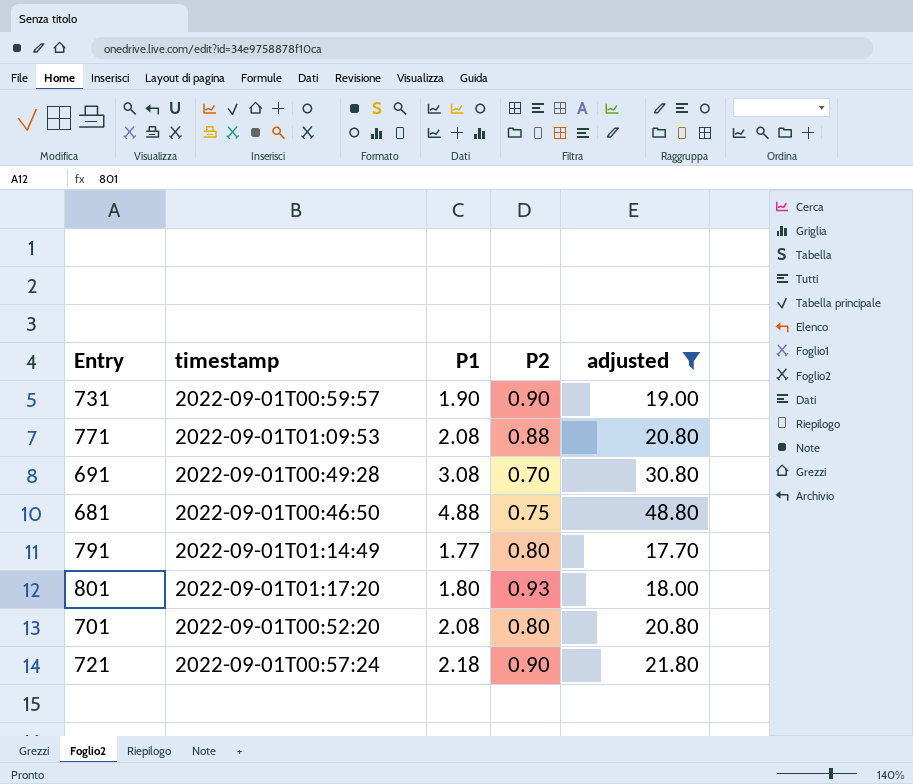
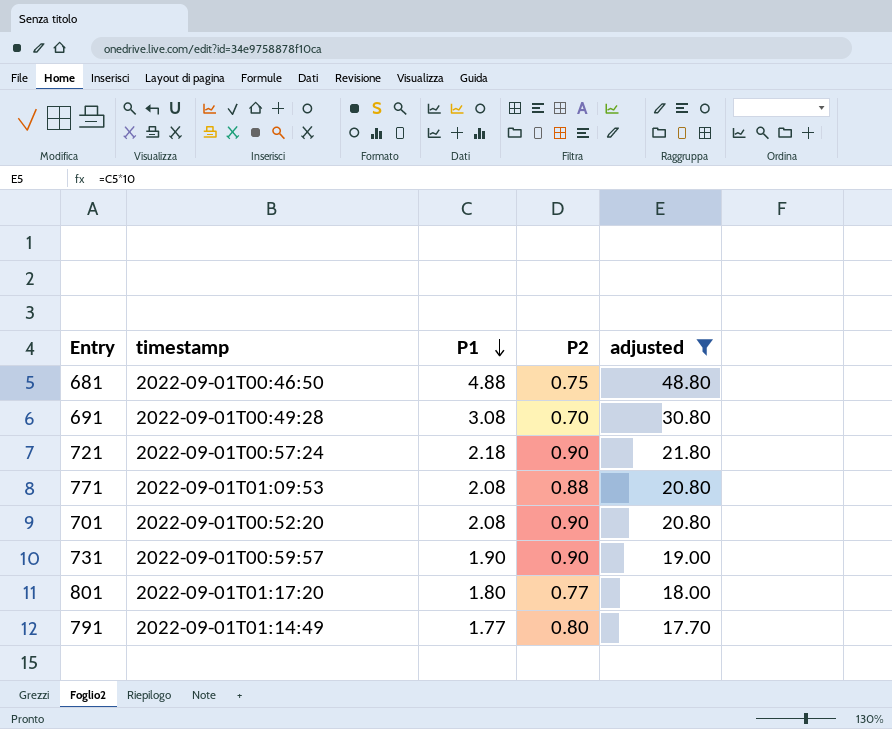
row order: none -> P1 descending
701 | P2: 0.80 -> 0.90
801 | P2: 0.93 -> 0.77

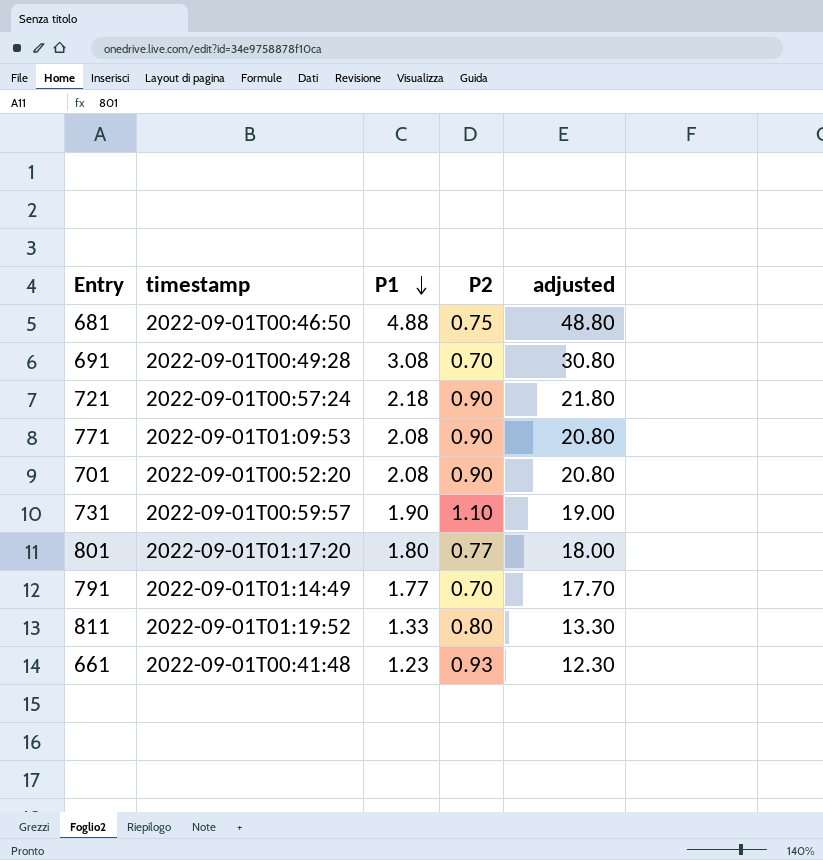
filter: adjusted >= 17.70 -> none
771 | P2: 0.88 -> 0.90
731 | P2: 0.90 -> 1.10
791 | P2: 0.80 -> 0.70

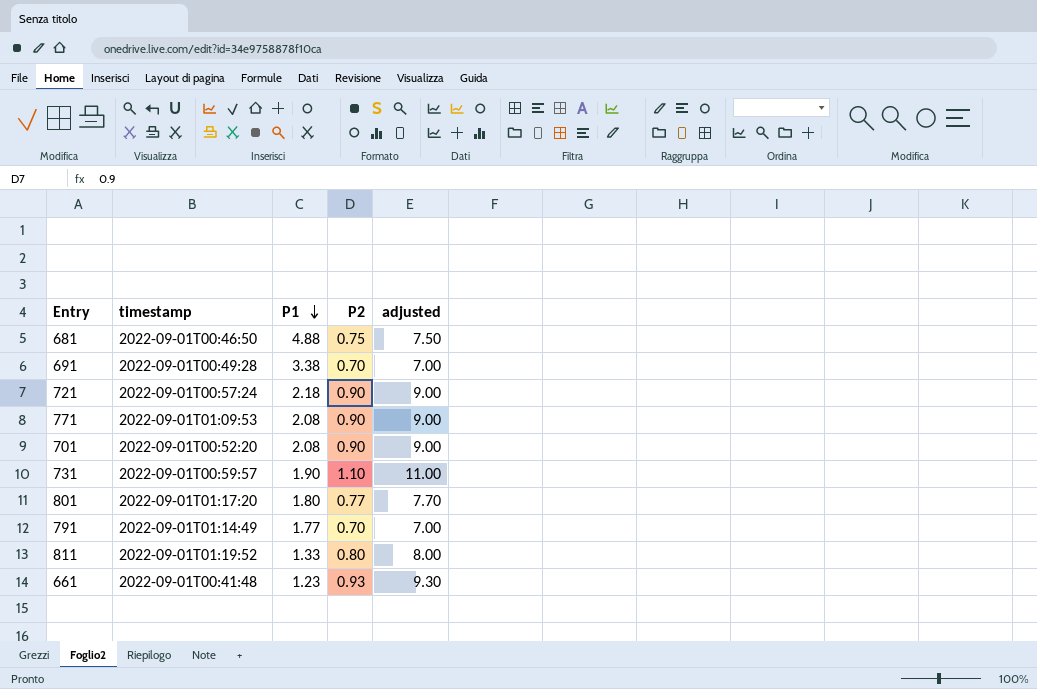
column adjusted | formula: [P1] * 10 -> [P2] * 10
691 | P1: 3.08 -> 3.38

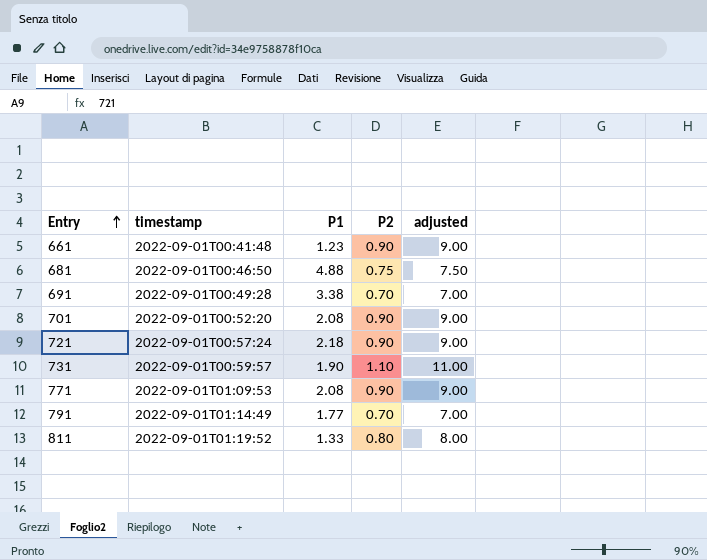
row order: P1 descending -> Entry ascending
row 801: 2022-09-01T01:17:20 | 1.80 | 0.77 | 7.70 -> none
661 | P2: 0.93 -> 0.90
661 | adjusted: 9.30 -> 9.00

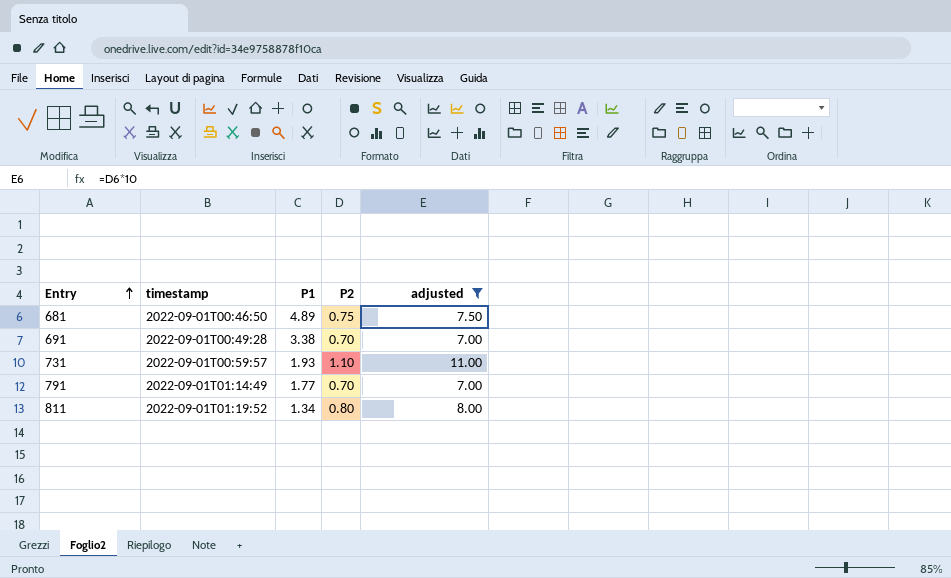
filter: none -> adjusted != 9.00
681 | P1: 4.88 -> 4.89
731 | P1: 1.90 -> 1.93
811 | P1: 1.33 -> 1.34

